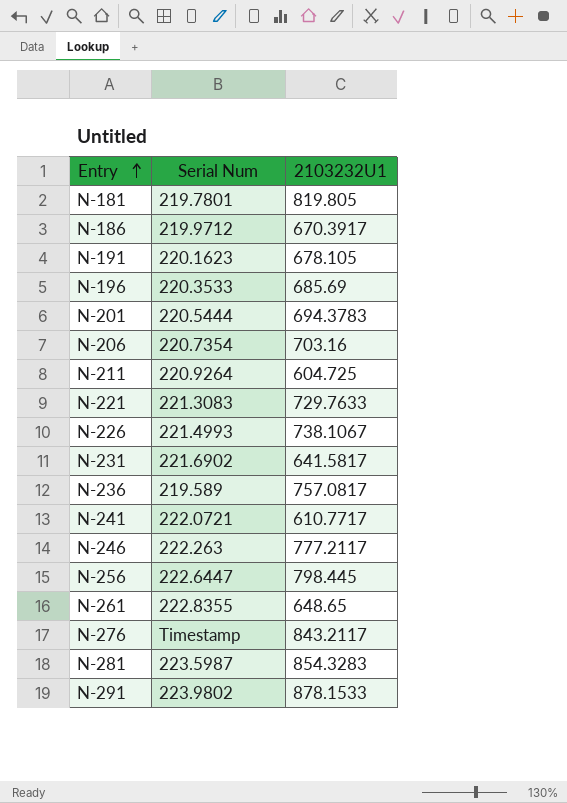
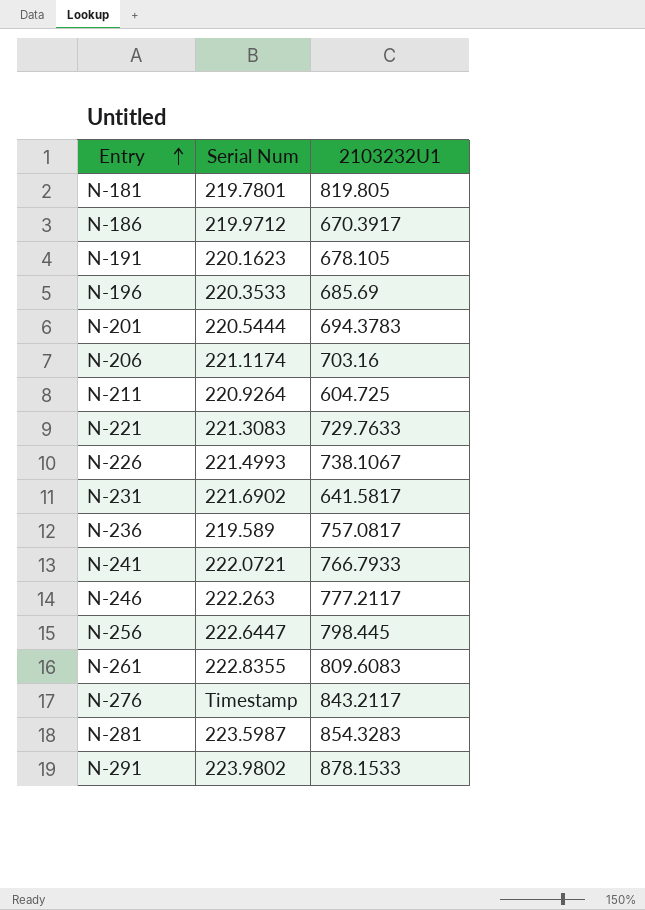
N-206 | Serial Num: 220.7354 -> 221.1174
N-241 | 2103232U1: 610.7717 -> 766.7933
N-261 | 2103232U1: 648.65 -> 809.6083

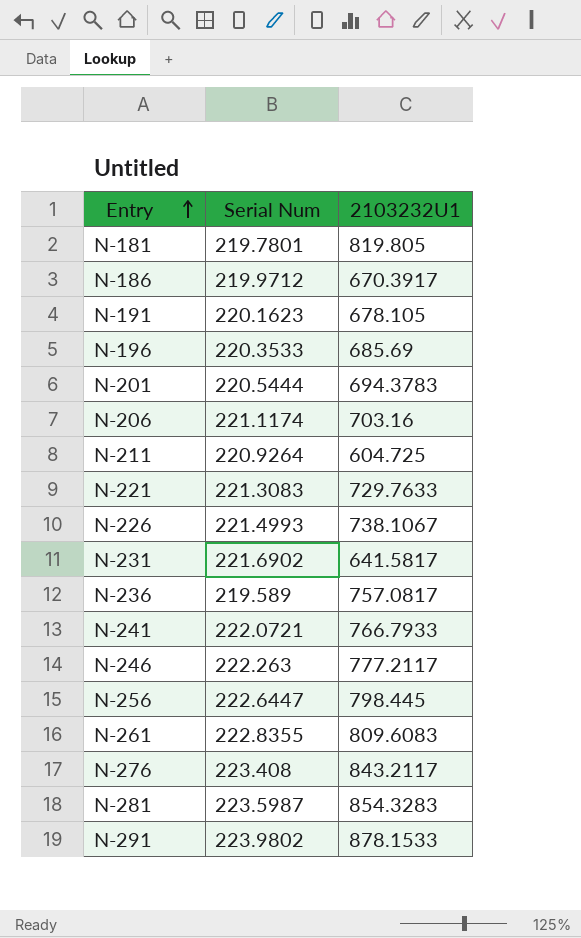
N-276 | Serial Num: Timestamp -> 223.408

